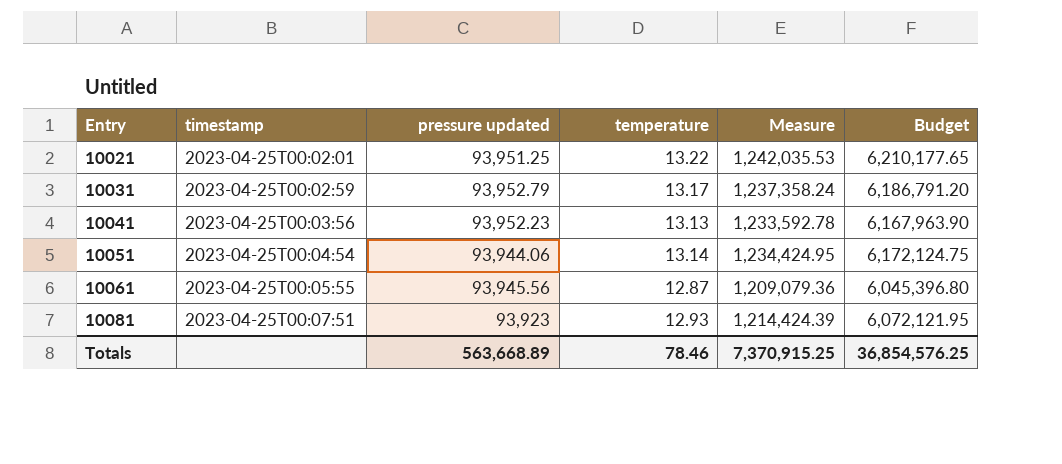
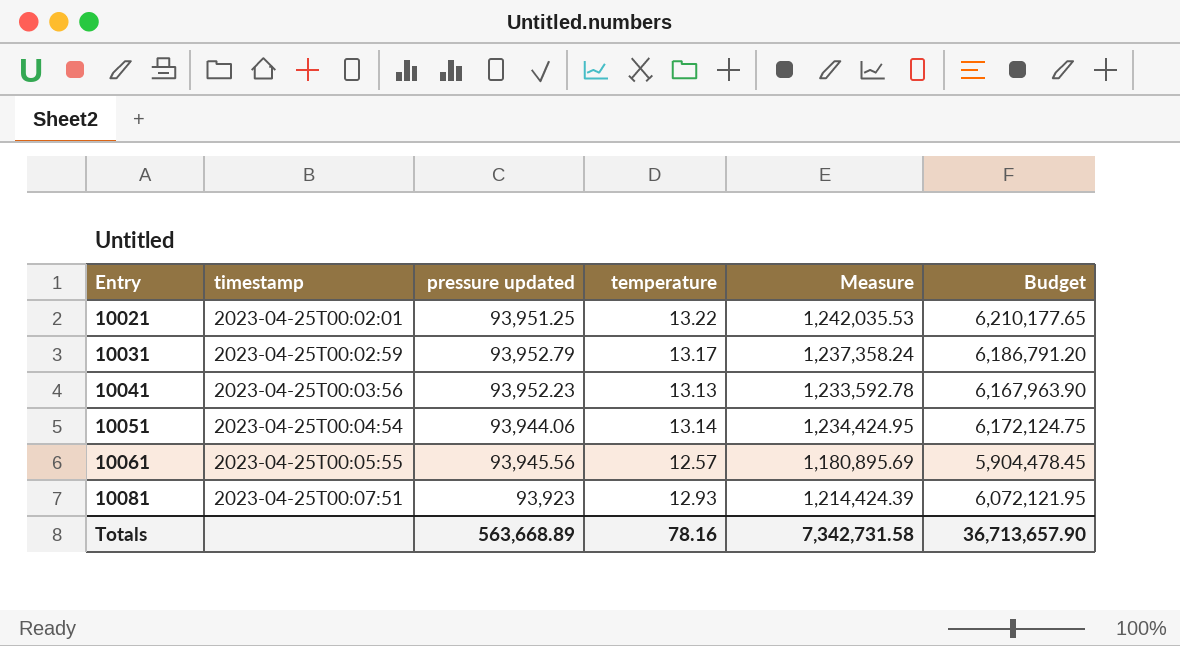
10061 | temperature: 12.87 -> 12.57
10061 | Measure: 1,209,079.36 -> 1,180,895.69
10061 | Budget: 6,045,396.80 -> 5,904,478.45
Totals | temperature: 78.46 -> 78.16
Totals | Measure: 7,370,915.25 -> 7,342,731.58
Totals | Budget: 36,854,576.25 -> 36,713,657.90

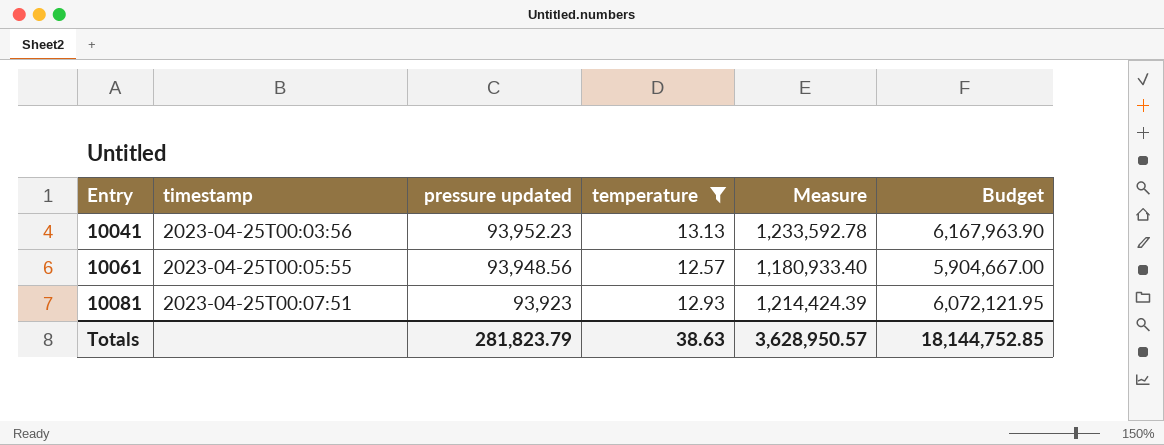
filter: none -> temperature <= 13.13
10061 | pressure updated: 93,945.56 -> 93,948.56
10061 | Measure: 1,180,895.69 -> 1,180,933.40
10061 | Budget: 5,904,478.45 -> 5,904,667.00
Totals | pressure updated: 563,668.89 -> 281,823.79
Totals | temperature: 78.16 -> 38.63
Totals | Measure: 7,342,731.58 -> 3,628,950.57
Totals | Budget: 36,713,657.90 -> 18,144,752.85

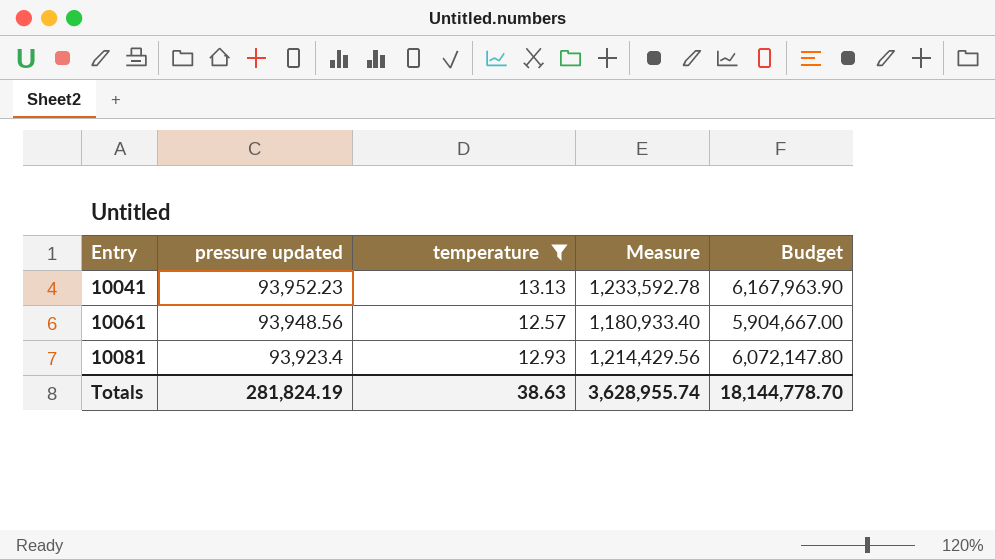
column timestamp | position: 2 -> none
10081 | pressure updated: 93,923 -> 93,923.4
10081 | Measure: 1,214,424.39 -> 1,214,429.56
10081 | Budget: 6,072,121.95 -> 6,072,147.80
Totals | pressure updated: 281,823.79 -> 281,824.19
Totals | Measure: 3,628,950.57 -> 3,628,955.74
Totals | Budget: 18,144,752.85 -> 18,144,778.70

